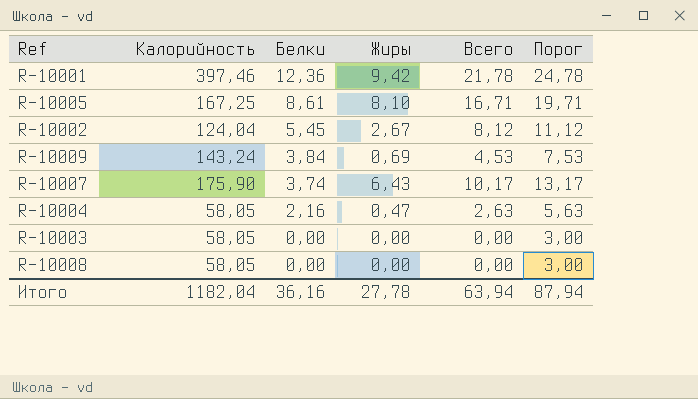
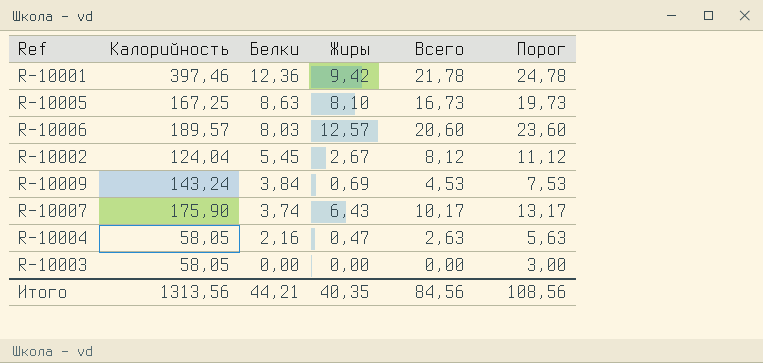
row R-10008: 58,05 | 0,00 | 0,00 | 0,00 | 3,00 -> none
R-10005 | Белки: 8,61 -> 8,63
R-10005 | Всего: 16,71 -> 16,73
R-10005 | Порог: 19,71 -> 19,73
row R-10006: none -> 189,57 | 8,03 | 12,57 | 20,60 | 23,60
Итого | Калорийность: 1182,04 -> 1313,56
Итого | Белки: 36,16 -> 44,21
Итого | Жиры: 27,78 -> 40,35
Итого | Всего: 63,94 -> 84,56
Итого | Порог: 87,94 -> 108,56

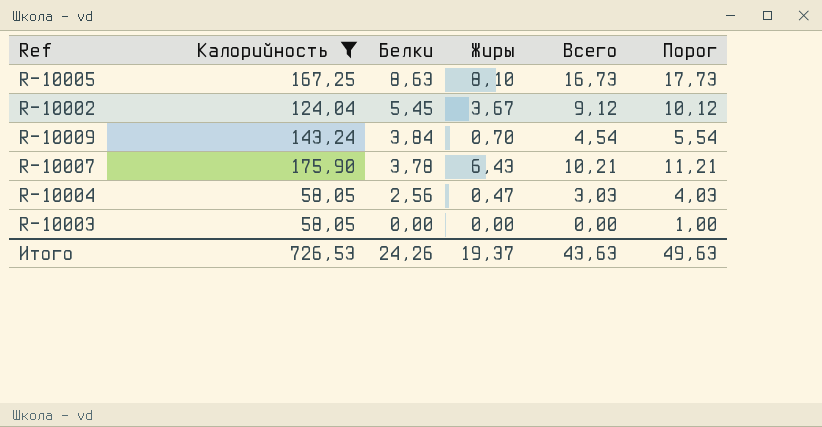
filter: none -> Калорийность <= 175,90
column Порог | formula: [Всего] + 3 -> [Всего] + 1
R-10002 | Жиры: 2,67 -> 3,67
R-10002 | Всего: 8,12 -> 9,12
R-10009 | Жиры: 0,69 -> 0,70
R-10009 | Всего: 4,53 -> 4,54
R-10007 | Белки: 3,74 -> 3,78
R-10007 | Всего: 10,17 -> 10,21
R-10004 | Белки: 2,16 -> 2,56
R-10004 | Всего: 2,63 -> 3,03
Итого | Калорийность: 1313,56 -> 726,53
Итого | Белки: 44,21 -> 24,26
Итого | Жиры: 40,35 -> 19,37
Итого | Всего: 84,56 -> 43,63
Итого | Порог: 108,56 -> 49,63

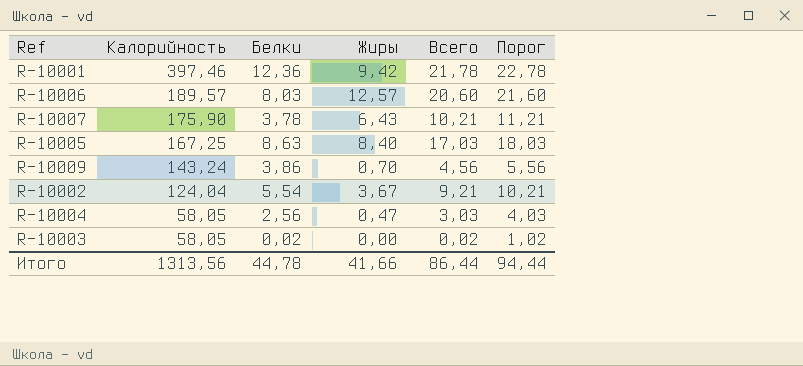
filter: Калорийность <= 175,90 -> none
row order: Белки descending -> Калорийность descending
R-10005 | Жиры: 8,10 -> 8,40
R-10005 | Всего: 16,73 -> 17,03
R-10005 | Порог: 17,73 -> 18,03
R-10009 | Белки: 3,84 -> 3,86
R-10009 | Всего: 4,54 -> 4,56
R-10009 | Порог: 5,54 -> 5,56
R-10002 | Белки: 5,45 -> 5,54
R-10002 | Всего: 9,12 -> 9,21
R-10002 | Порог: 10,12 -> 10,21
R-10003 | Белки: 0,00 -> 0,02
R-10003 | Всего: 0,00 -> 0,02
R-10003 | Порог: 1,00 -> 1,02
Итого | Калорийность: 726,53 -> 1313,56
Итого | Белки: 24,26 -> 44,78
Итого | Жиры: 19,37 -> 41,66
Итого | Всего: 43,63 -> 86,44
Итого | Порог: 49,63 -> 94,44

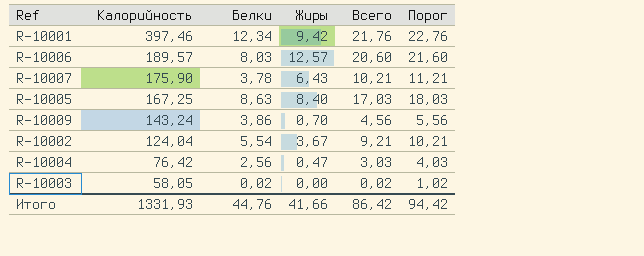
R-10001 | Белки: 12,36 -> 12,34
R-10001 | Всего: 21,78 -> 21,76
R-10001 | Порог: 22,78 -> 22,76
R-10004 | Калорийность: 58,05 -> 76,42
Итого | Калорийность: 1313,56 -> 1331,93
Итого | Белки: 44,78 -> 44,76
Итого | Всего: 86,44 -> 86,42
Итого | Порог: 94,44 -> 94,42

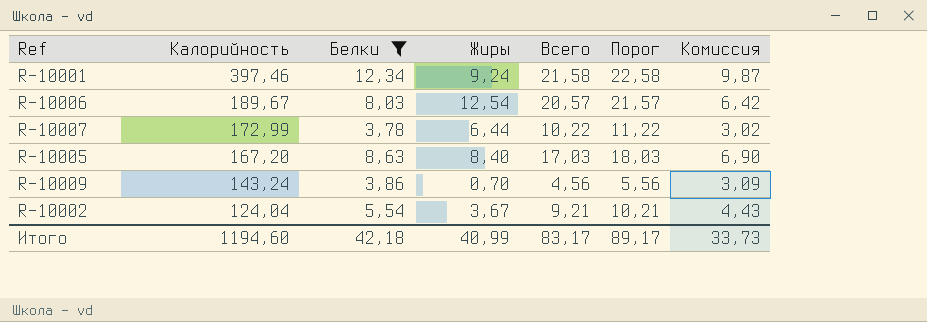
filter: none -> Белки >= 3,78
column Комиссия | formula: none -> [Белки] * 0,8
R-10001 | Жиры: 9,42 -> 9,24
R-10001 | Всего: 21,76 -> 21,58
R-10001 | Порог: 22,76 -> 22,58
R-10006 | Калорийность: 189,57 -> 189,67
R-10006 | Жиры: 12,57 -> 12,54
R-10006 | Всего: 20,60 -> 20,57
R-10006 | Порог: 21,60 -> 21,57
R-10007 | Калорийность: 175,90 -> 172,99
R-10007 | Жиры: 6,43 -> 6,44
R-10007 | Всего: 10,21 -> 10,22
R-10007 | Порог: 11,21 -> 11,22
R-10005 | Калорийность: 167,25 -> 167,20
Итого | Калорийность: 1331,93 -> 1194,60
Итого | Белки: 44,76 -> 42,18
Итого | Жиры: 41,66 -> 40,99
Итого | Всего: 86,42 -> 83,17
Итого | Порог: 94,42 -> 89,17

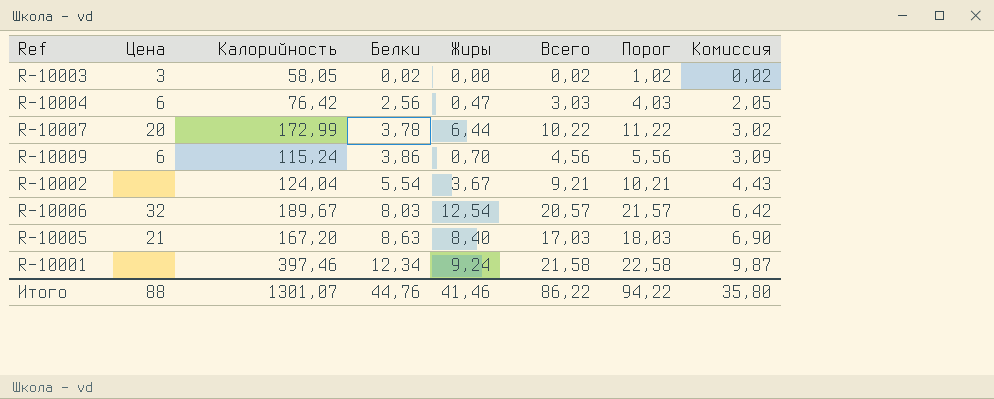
filter: Белки >= 3,78 -> none
row order: Калорийность descending -> Белки ascending
column Цена | position: none -> 2
R-10009 | Калорийность: 143,24 -> 115,24
Итого | Калорийность: 1194,60 -> 1301,07
Итого | Белки: 42,18 -> 44,76
Итого | Жиры: 40,99 -> 41,46
Итого | Всего: 83,17 -> 86,22
Итого | Порог: 89,17 -> 94,22
Итого | Комиссия: 33,73 -> 35,80

